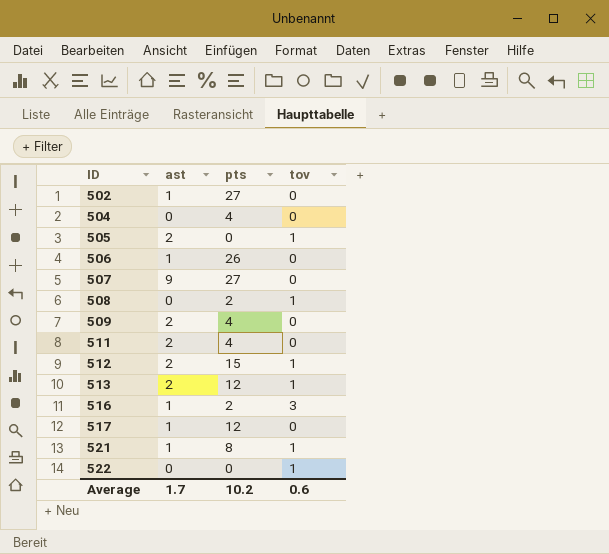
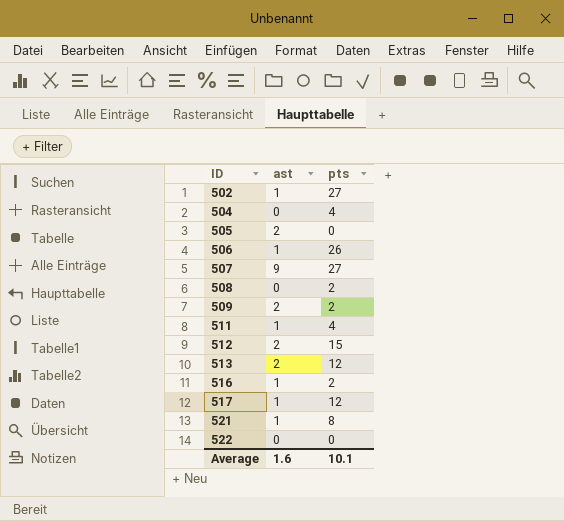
column tov | position: 4 -> none
509 | pts: 4 -> 2
511 | ast: 2 -> 1
Average | ast: 1.7 -> 1.6
Average | pts: 10.2 -> 10.1

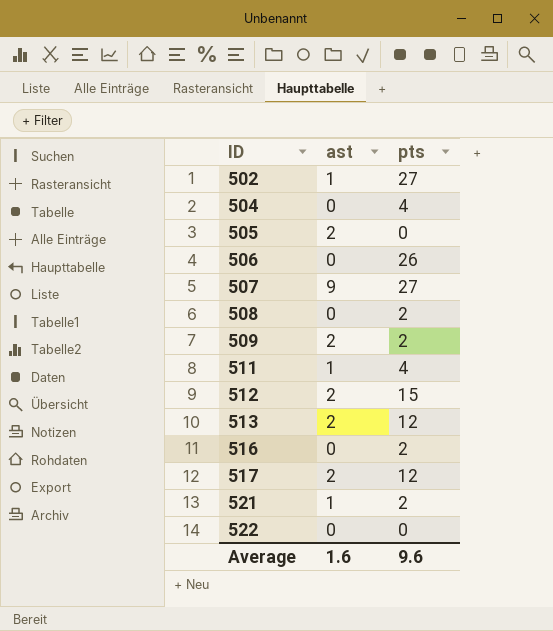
506 | ast: 1 -> 0
516 | ast: 1 -> 0
517 | ast: 1 -> 2
521 | pts: 8 -> 2
Average | pts: 10.1 -> 9.6

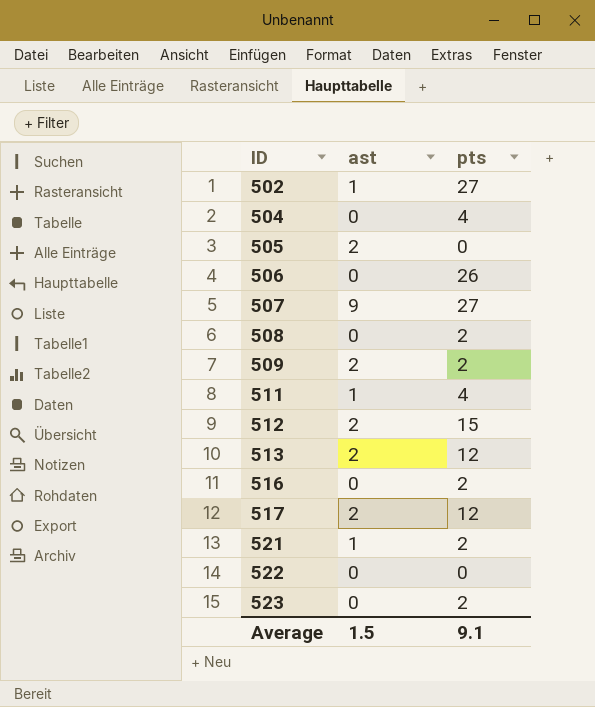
row 523: none -> 0 | 2
Average | ast: 1.6 -> 1.5
Average | pts: 9.6 -> 9.1

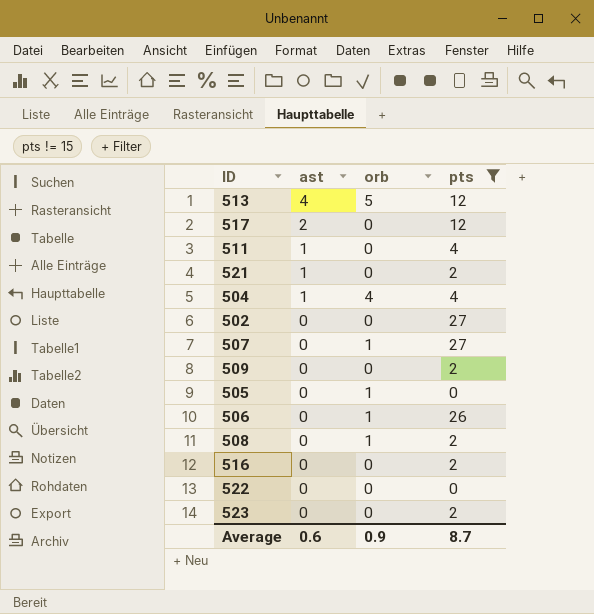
filter: none -> pts != 15
row order: ID ascending -> ast descending
column orb | position: none -> 3
513 | ast: 2 -> 4
504 | ast: 0 -> 1
502 | ast: 1 -> 0
507 | ast: 9 -> 0
509 | ast: 2 -> 0
505 | ast: 2 -> 0
Average | ast: 1.5 -> 0.6
Average | pts: 9.1 -> 8.7

